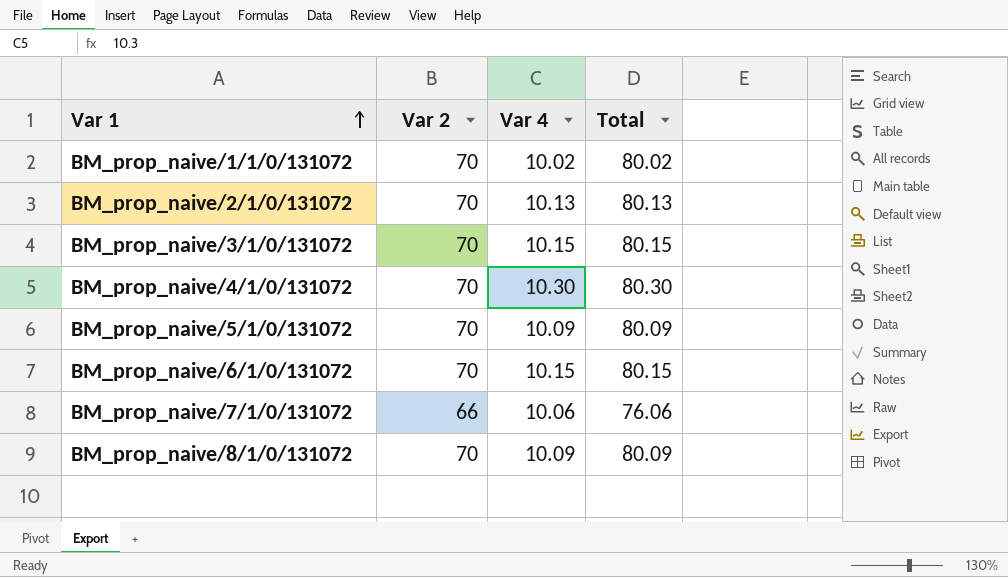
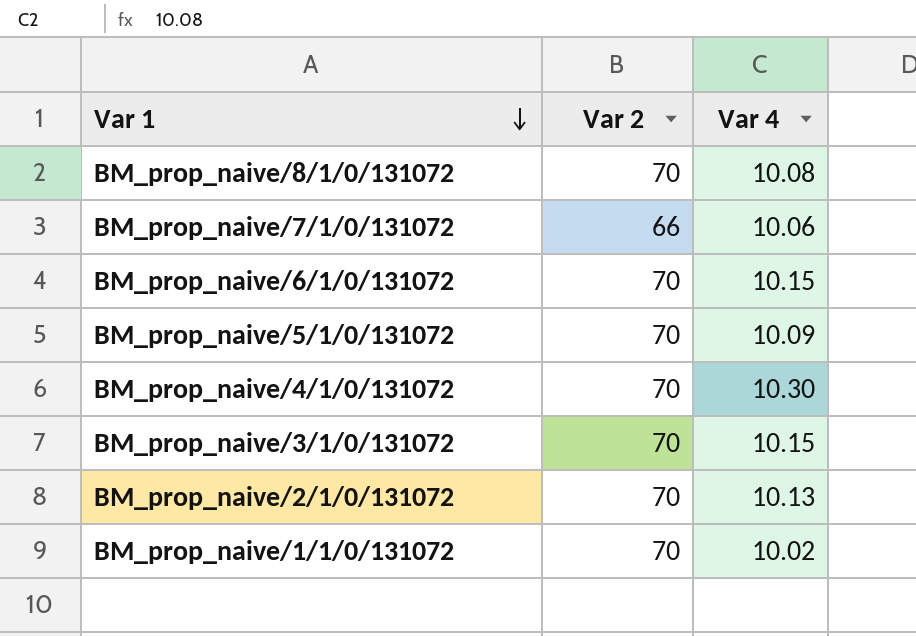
row order: Var 1 ascending -> Var 1 descending
column Total | formula: [Var 2] + [Var 4] -> none
BM_prop_naive/8/1/0/131072 | Var 4: 10.09 -> 10.08

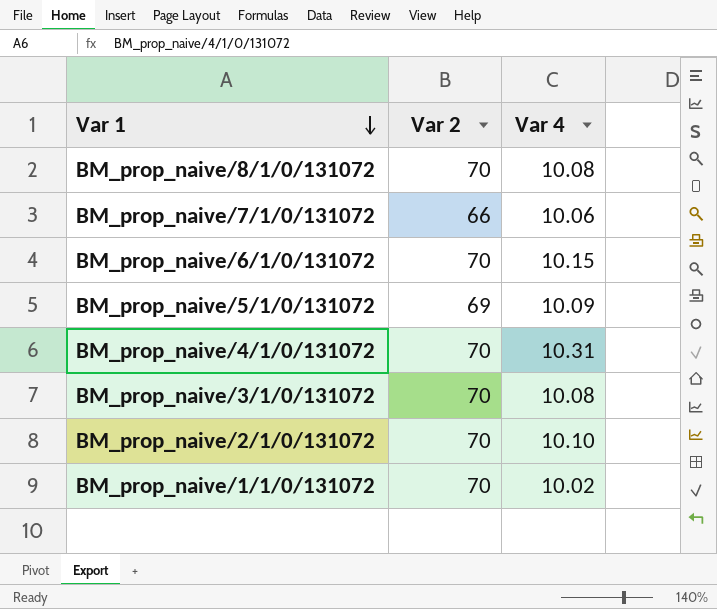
BM_prop_naive/5/1/0/131072 | Var 2: 70 -> 69
BM_prop_naive/4/1/0/131072 | Var 4: 10.30 -> 10.31
BM_prop_naive/3/1/0/131072 | Var 4: 10.15 -> 10.08
BM_prop_naive/2/1/0/131072 | Var 4: 10.13 -> 10.10

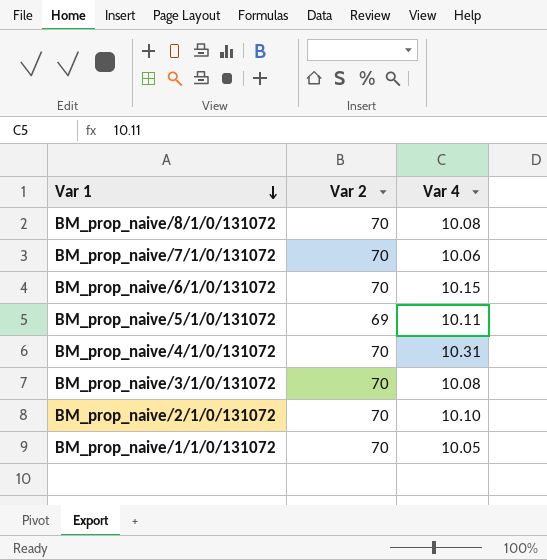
BM_prop_naive/7/1/0/131072 | Var 2: 66 -> 70
BM_prop_naive/5/1/0/131072 | Var 4: 10.09 -> 10.11
BM_prop_naive/1/1/0/131072 | Var 4: 10.02 -> 10.05

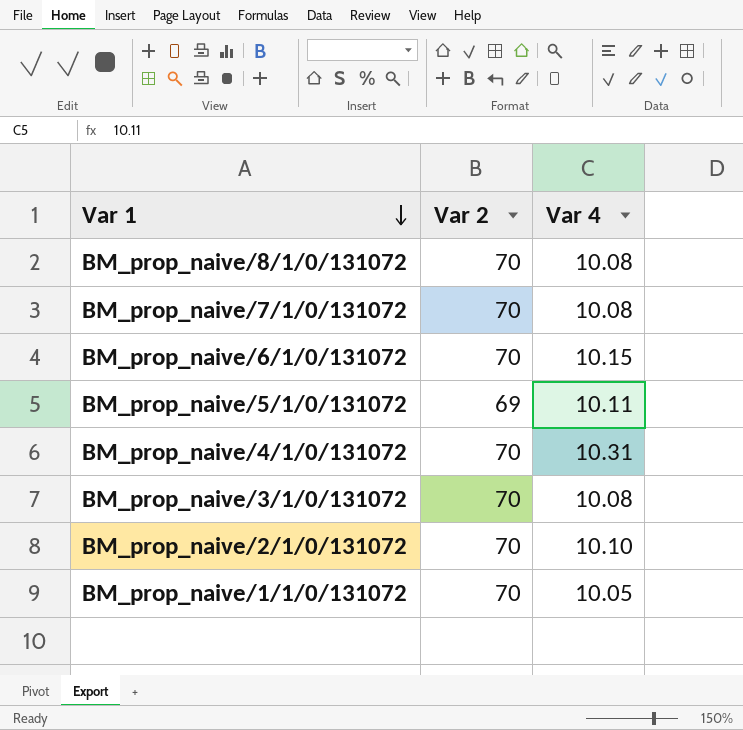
BM_prop_naive/7/1/0/131072 | Var 4: 10.06 -> 10.08

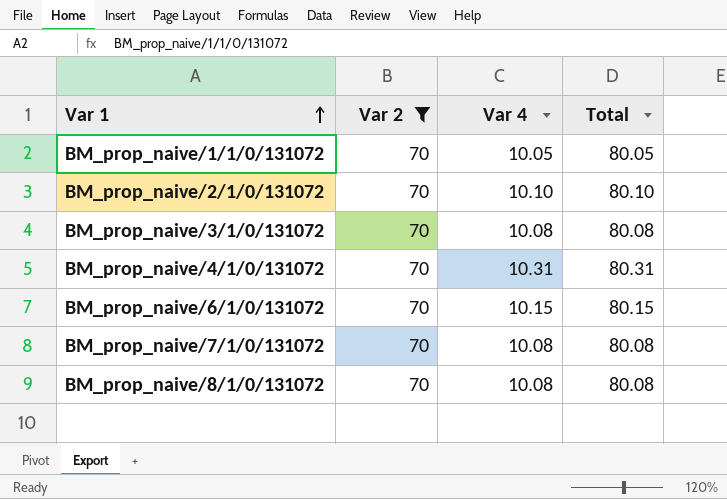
filter: none -> Var 2 = 70
row order: Var 1 descending -> Var 1 ascending
column Total | formula: none -> [Var 2] + [Var 4]

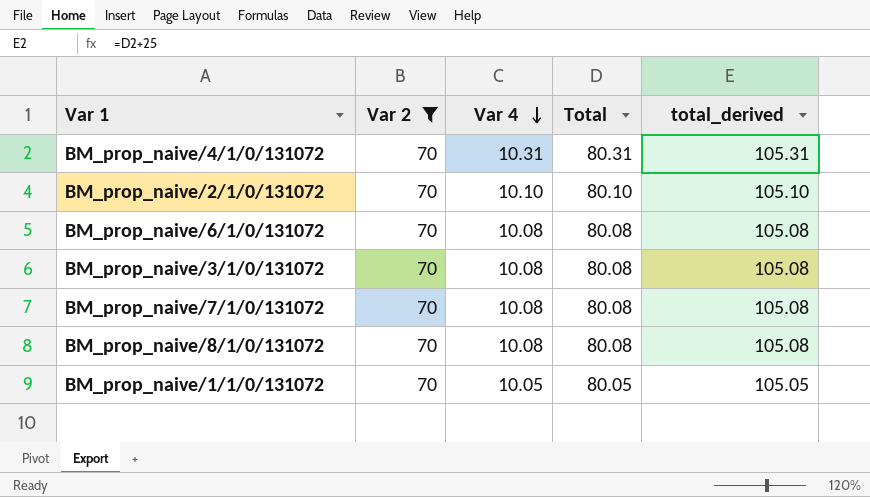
row order: Var 1 ascending -> Var 4 descending
column total_derived | formula: none -> [Total] + 25
BM_prop_naive/6/1/0/131072 | Var 4: 10.15 -> 10.08
BM_prop_naive/6/1/0/131072 | Total: 80.15 -> 80.08

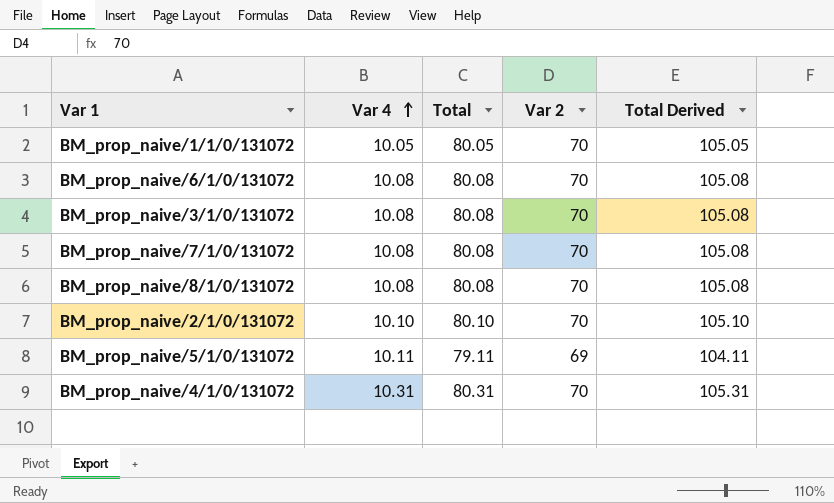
filter: Var 2 = 70 -> none
row order: Var 4 descending -> Var 4 ascending
column Var 2 | position: 2 -> 4
column name: total_derived -> Total Derived

